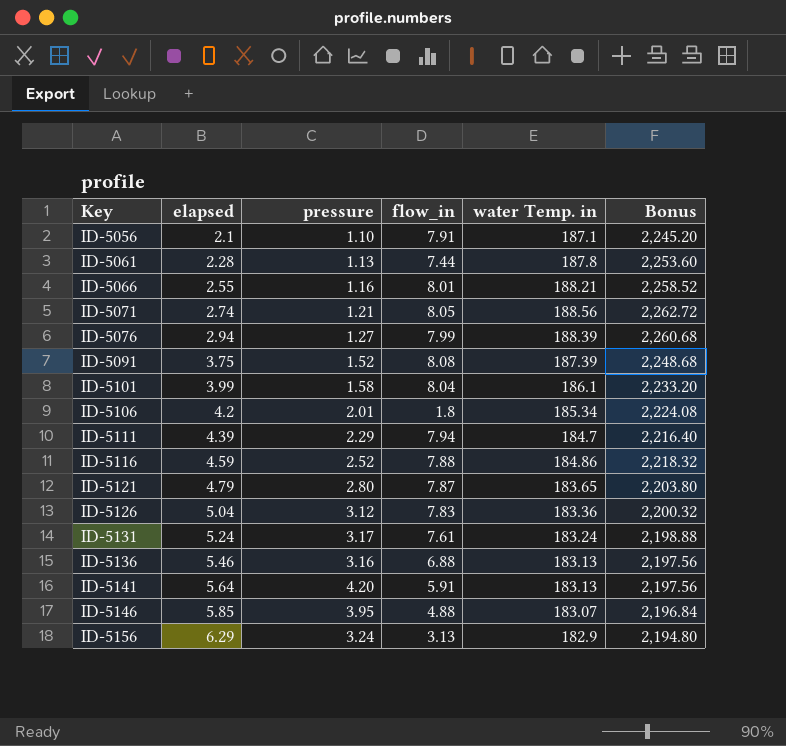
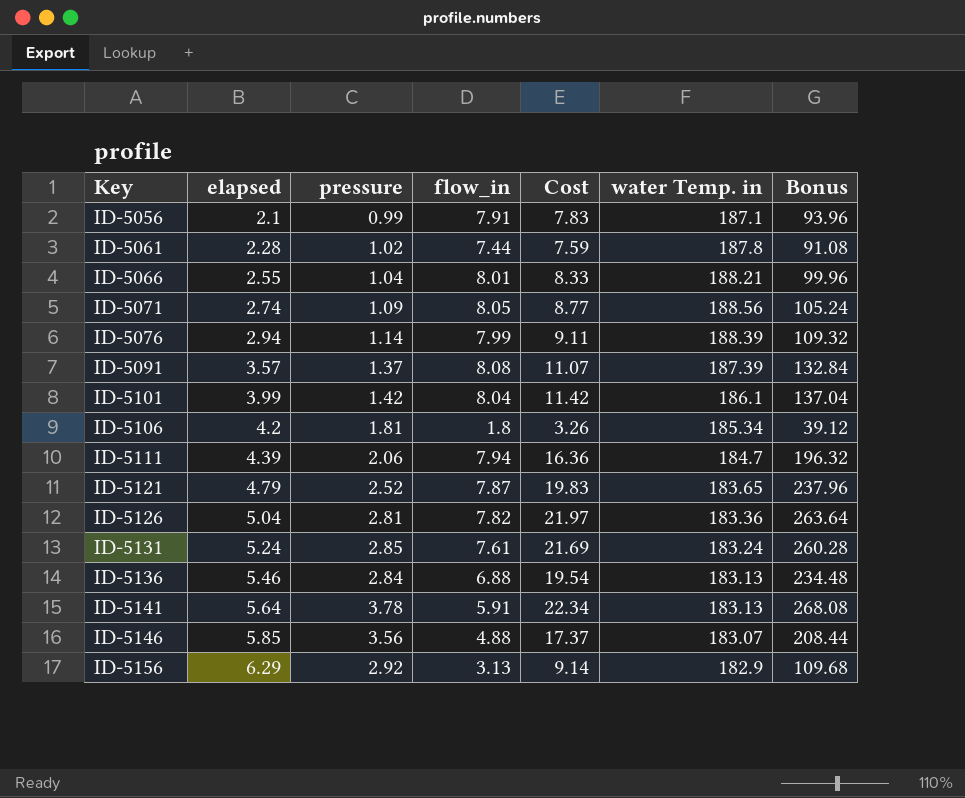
column Cost | formula: none -> [pressure] * [flow_in]
column Bonus | formula: [water Temp. in] * 12 -> [Cost] * 12
row ID-5116: 4.59 | 2.52 | 7.88 | 184.86 | 2,218.32 -> none
ID-5056 | pressure: 1.10 -> 0.99
ID-5061 | pressure: 1.13 -> 1.02
ID-5066 | pressure: 1.16 -> 1.04
ID-5071 | pressure: 1.21 -> 1.09
ID-5076 | pressure: 1.27 -> 1.14
ID-5091 | elapsed: 3.75 -> 3.57
ID-5091 | pressure: 1.52 -> 1.37
ID-5101 | pressure: 1.58 -> 1.42
ID-5106 | pressure: 2.01 -> 1.81
ID-5111 | pressure: 2.29 -> 2.06
ID-5121 | pressure: 2.80 -> 2.52
ID-5126 | pressure: 3.12 -> 2.81
ID-5126 | flow_in: 7.83 -> 7.82
ID-5131 | pressure: 3.17 -> 2.85
ID-5136 | pressure: 3.16 -> 2.84
ID-5141 | pressure: 4.20 -> 3.78
ID-5146 | pressure: 3.95 -> 3.56
ID-5156 | pressure: 3.24 -> 2.92

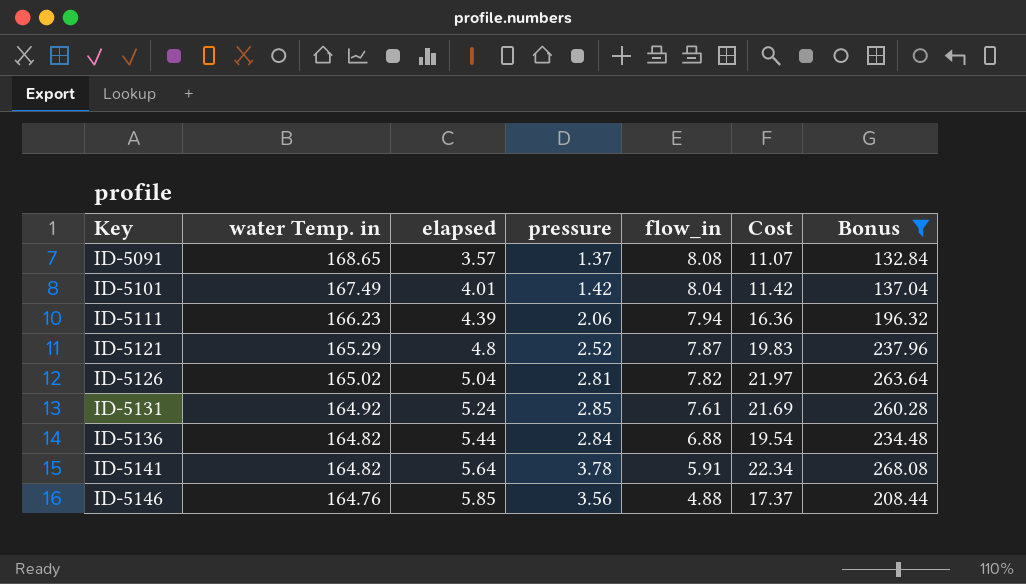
filter: none -> Bonus >= 132.84
column water Temp. in | position: 6 -> 2
ID-5091 | water Temp. in: 187.39 -> 168.65
ID-5101 | water Temp. in: 186.1 -> 167.49
ID-5101 | elapsed: 3.99 -> 4.01
ID-5111 | water Temp. in: 184.7 -> 166.23
ID-5121 | water Temp. in: 183.65 -> 165.29
ID-5121 | elapsed: 4.79 -> 4.8
ID-5126 | water Temp. in: 183.36 -> 165.02
ID-5131 | water Temp. in: 183.24 -> 164.92
ID-5136 | water Temp. in: 183.13 -> 164.82
ID-5136 | elapsed: 5.46 -> 5.44
ID-5141 | water Temp. in: 183.13 -> 164.82
ID-5146 | water Temp. in: 183.07 -> 164.76

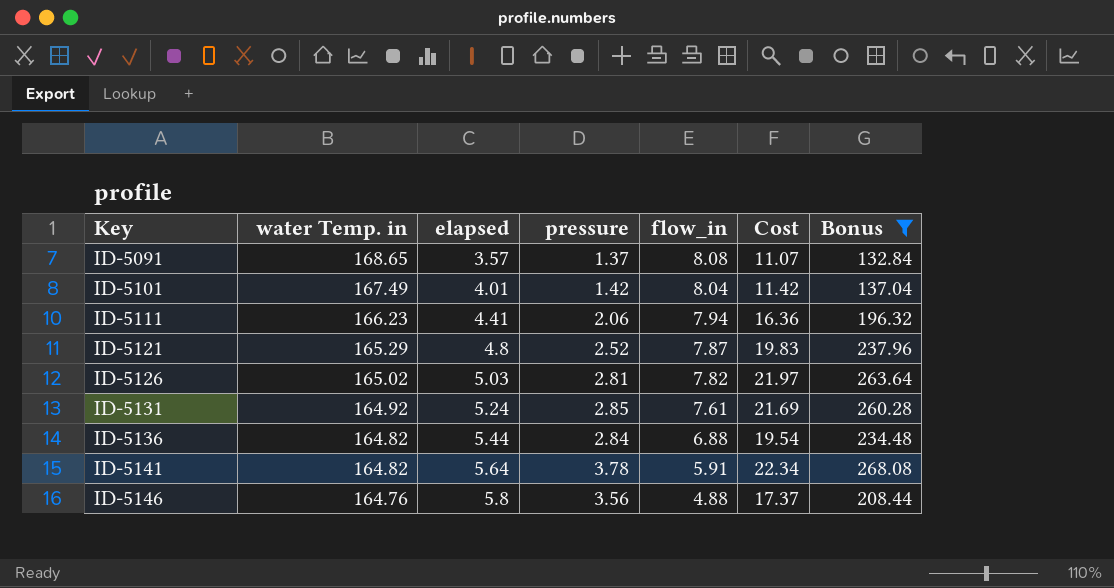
ID-5111 | elapsed: 4.39 -> 4.41
ID-5126 | elapsed: 5.04 -> 5.03
ID-5146 | elapsed: 5.85 -> 5.8

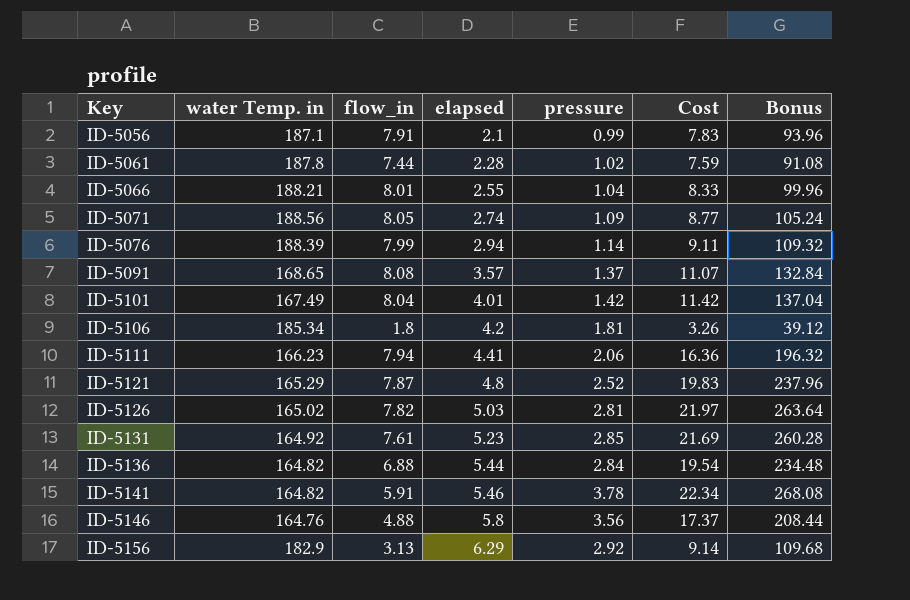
filter: Bonus >= 132.84 -> none
column flow_in | position: 5 -> 3
ID-5131 | elapsed: 5.24 -> 5.23
ID-5141 | elapsed: 5.64 -> 5.46

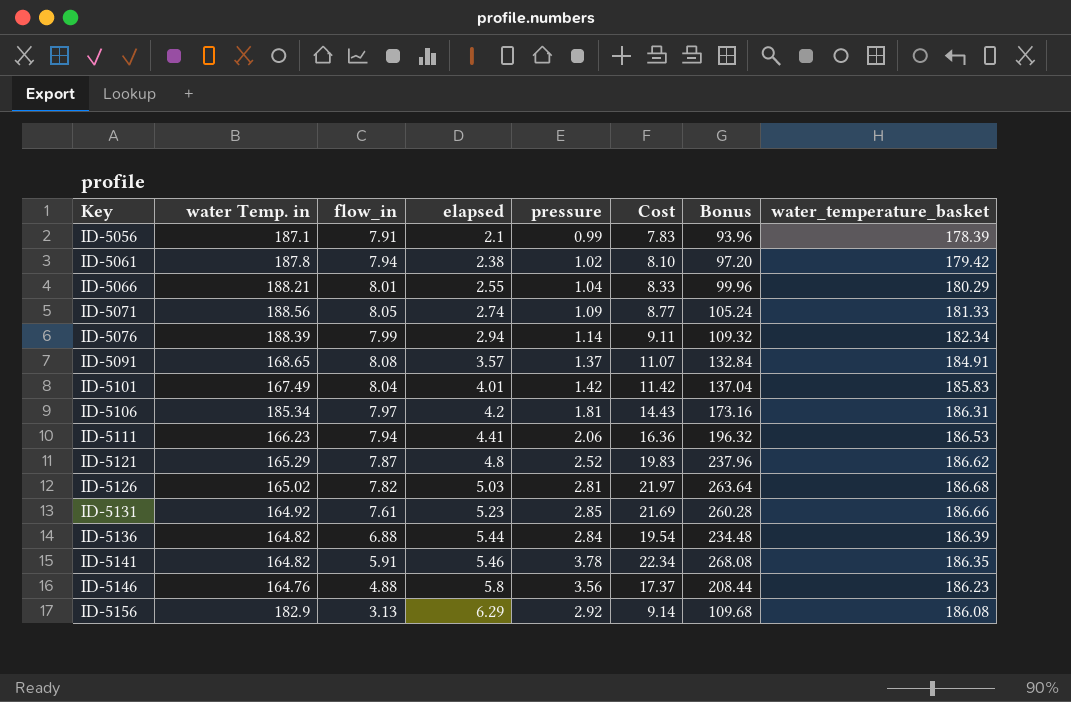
column water_temperature_basket | position: none -> 8
ID-5061 | flow_in: 7.44 -> 7.94
ID-5061 | elapsed: 2.28 -> 2.38
ID-5061 | Cost: 7.59 -> 8.10
ID-5061 | Bonus: 91.08 -> 97.20
ID-5106 | flow_in: 1.8 -> 7.97
ID-5106 | Cost: 3.26 -> 14.43
ID-5106 | Bonus: 39.12 -> 173.16

